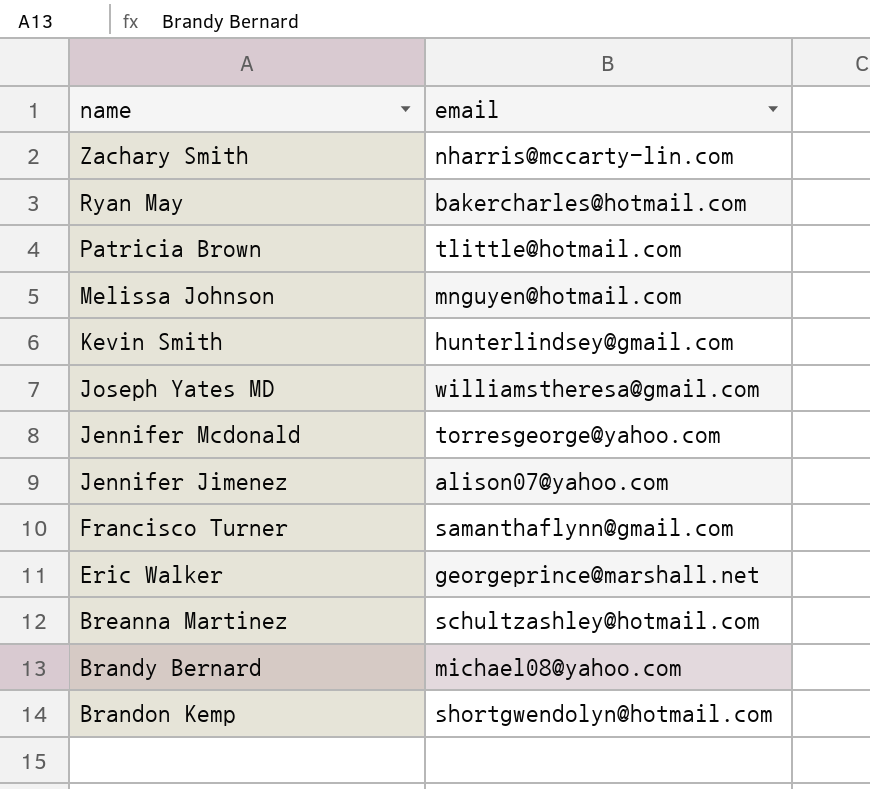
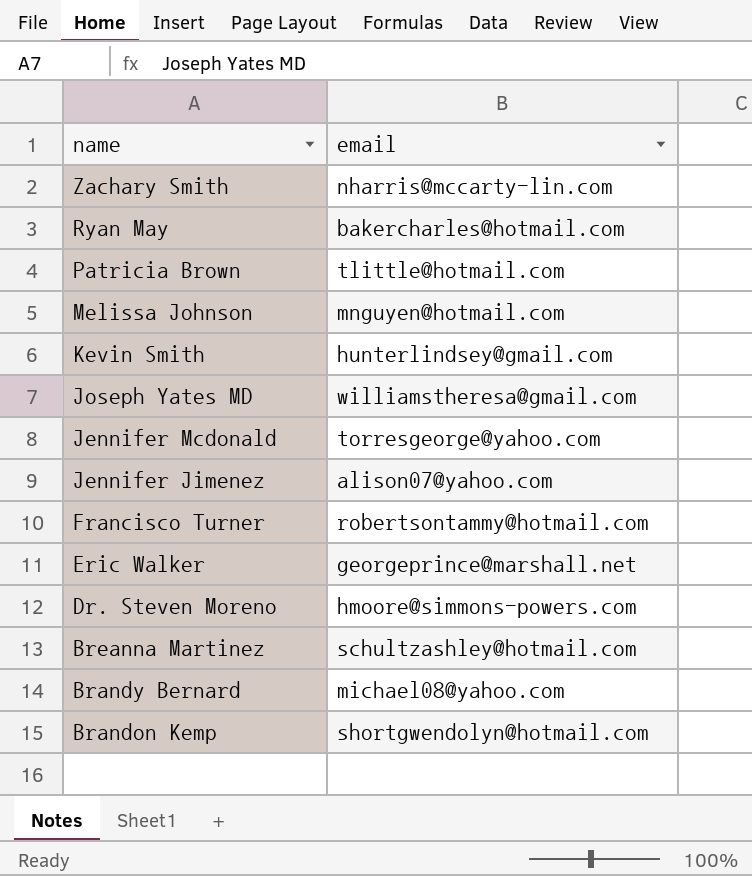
Francisco Turner | email: samanthaflynn@gmail.com -> robertsontammy@hotmail.com
row Dr. Steven Moreno: none -> hmoore@simmons-powers.com

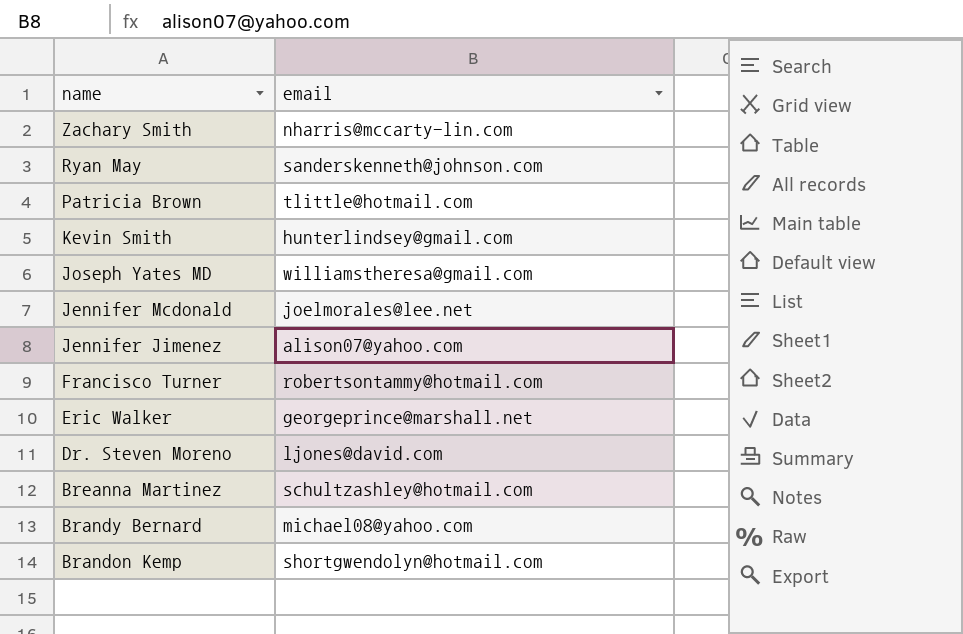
row Melissa Johnson: mnguyen@hotmail.com -> none
Ryan May | email: bakercharles@hotmail.com -> sanderskenneth@johnson.com
Jennifer Mcdonald | email: torresgeorge@yahoo.com -> joelmorales@lee.net
Dr. Steven Moreno | email: hmoore@simmons-powers.com -> ljones@david.com

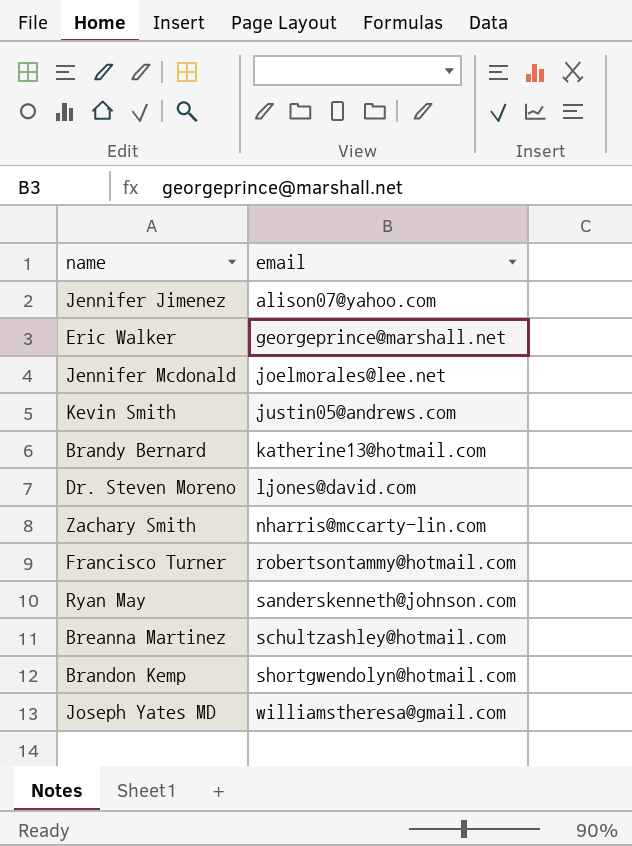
row order: name descending -> email ascending
row Patricia Brown: tlittle@hotmail.com -> none
Kevin Smith | email: hunterlindsey@gmail.com -> justin05@andrews.com
Brandy Bernard | email: michael08@yahoo.com -> katherine13@hotmail.com

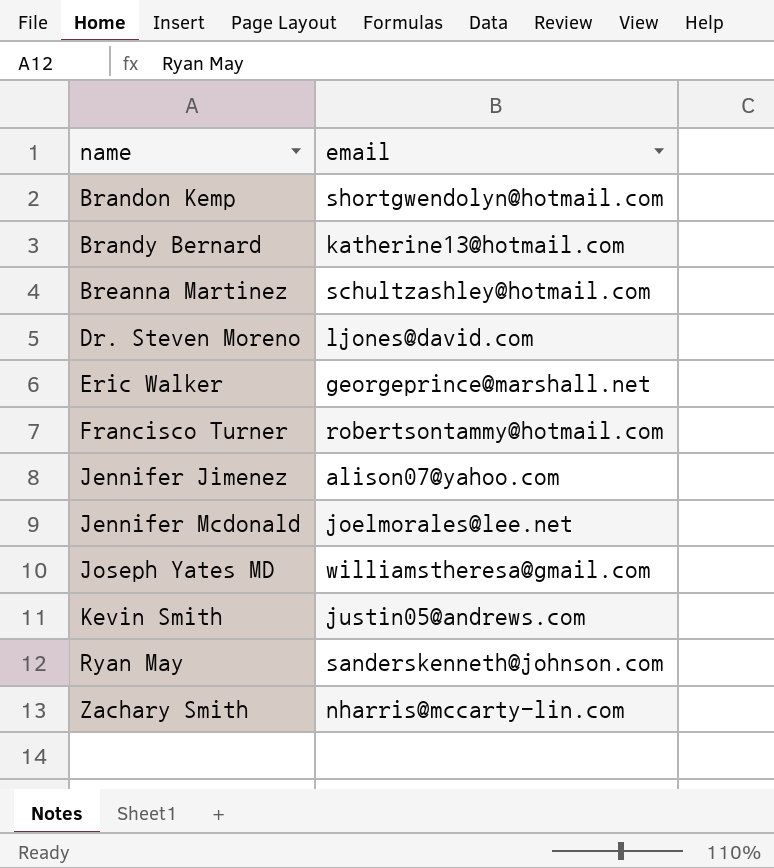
row order: email ascending -> name ascending

